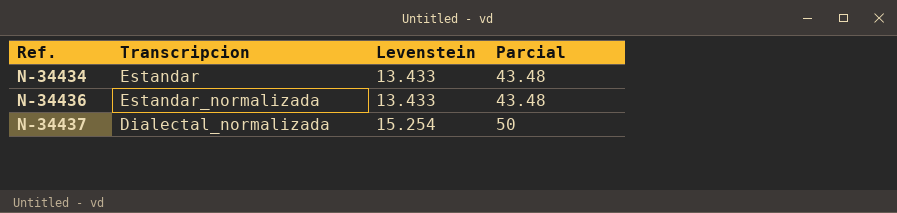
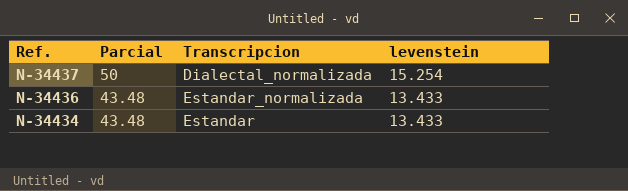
row order: Ref. ascending -> Ref. descending
column Parcial | position: 4 -> 2
column name: Levenstein -> levenstein

